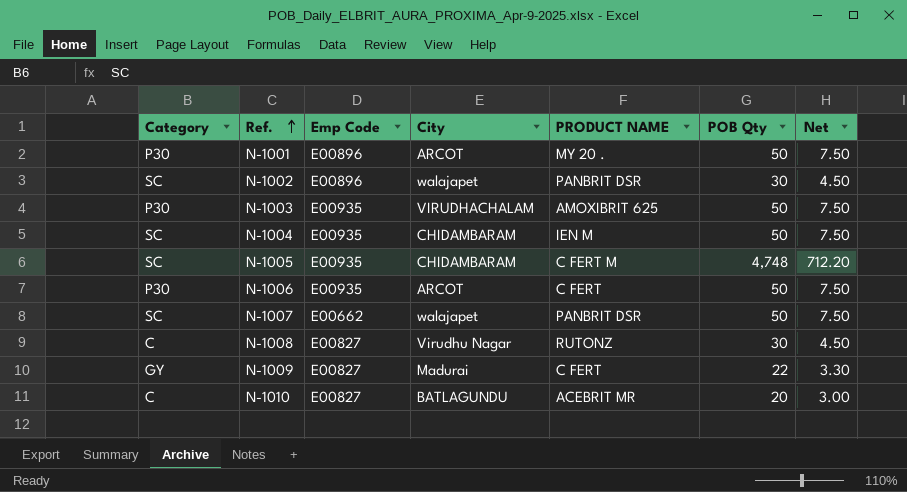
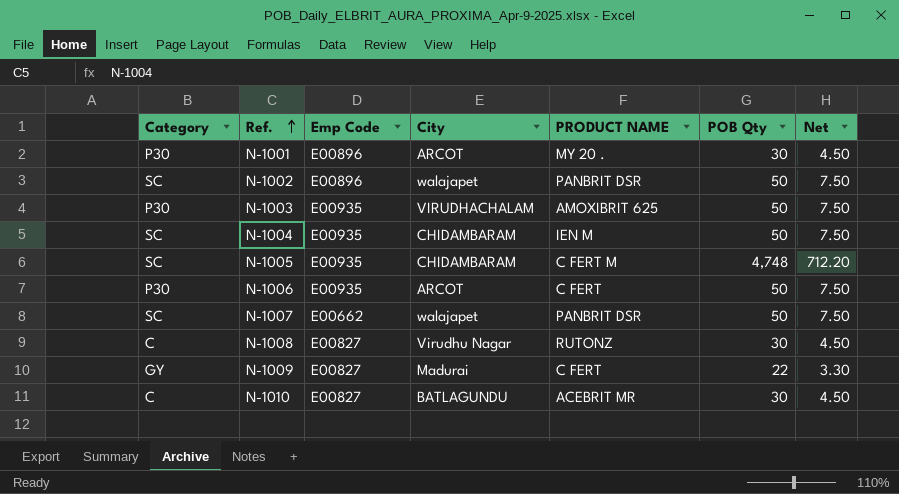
N-1001 | POB Qty: 50 -> 30
N-1001 | Net: 7.50 -> 4.50
N-1002 | POB Qty: 30 -> 50
N-1002 | Net: 4.50 -> 7.50
N-1010 | POB Qty: 20 -> 30
N-1010 | Net: 3.00 -> 4.50

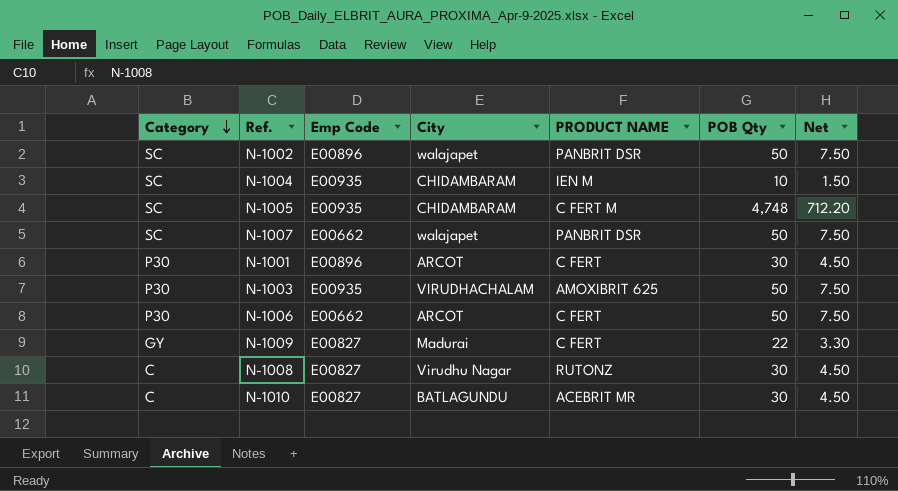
row order: Ref. ascending -> Category descending
N-1004 | POB Qty: 50 -> 10
N-1004 | Net: 7.50 -> 1.50
N-1001 | PRODUCT NAME: MY 20 . -> C FERT
N-1006 | Emp Code: E00935 -> E00662

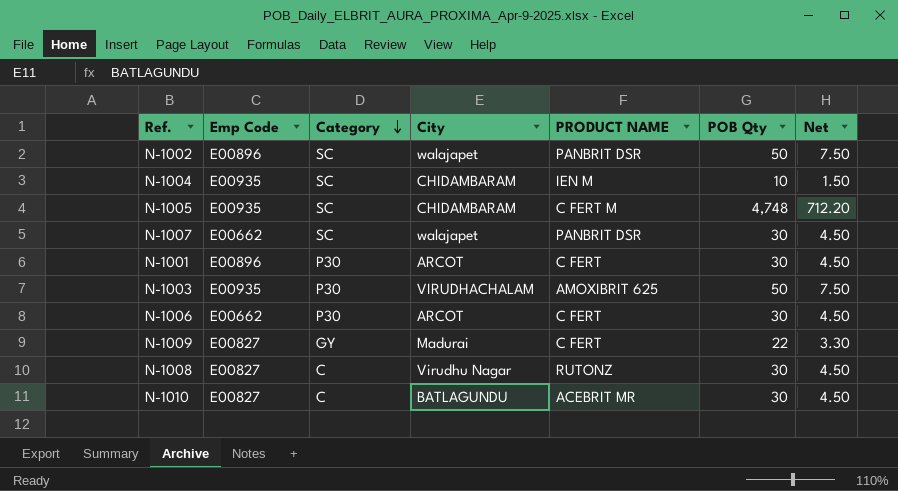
column Category | position: 1 -> 3
N-1007 | POB Qty: 50 -> 30
N-1007 | Net: 7.50 -> 4.50
N-1006 | POB Qty: 50 -> 30
N-1006 | Net: 7.50 -> 4.50

